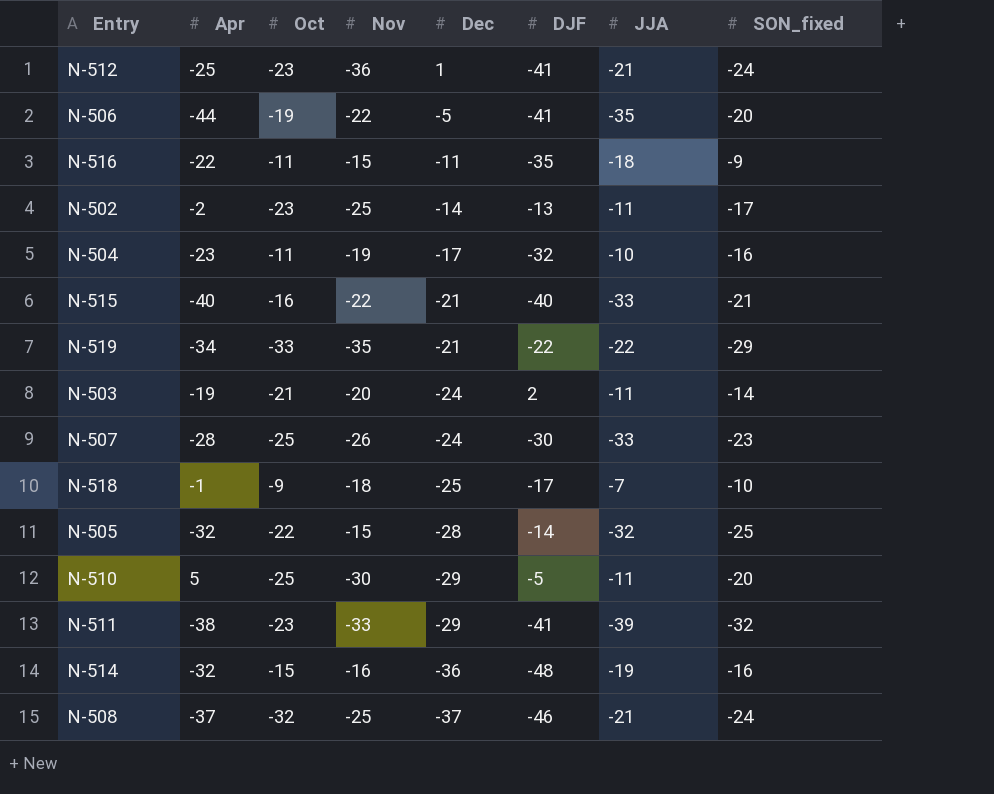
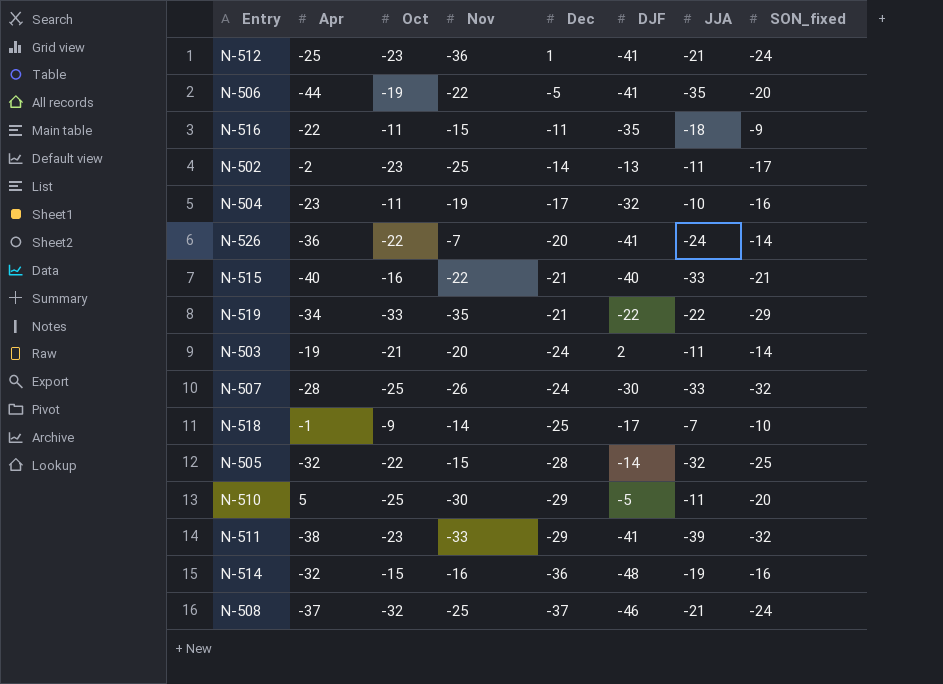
row N-526: none -> -36 | -22 | -7 | -20 | -41 | -24 | -14
N-507 | SON_fixed: -23 -> -32
N-518 | Nov: -18 -> -14

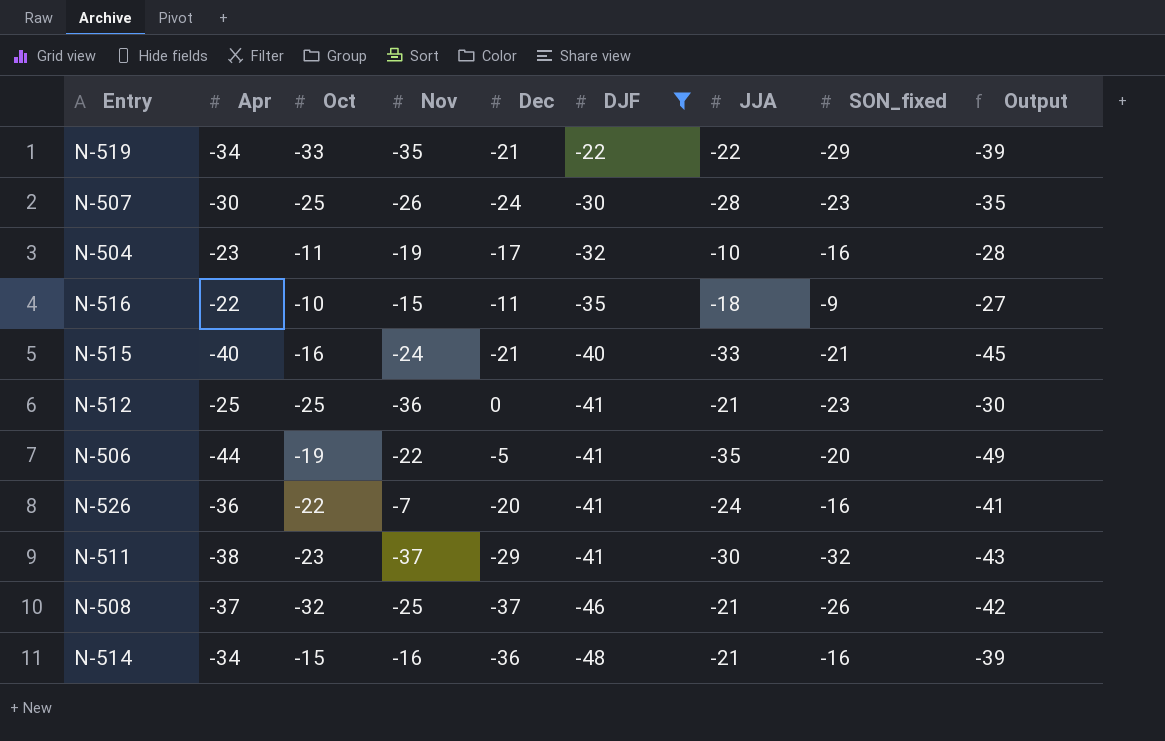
filter: none -> DJF <= -22
row order: Dec descending -> DJF descending
column Output | formula: none -> [Apr] - 5
N-507 | Apr: -28 -> -30
N-507 | JJA: -33 -> -28
N-507 | SON_fixed: -32 -> -23
N-516 | Oct: -11 -> -10
N-515 | Nov: -22 -> -24
N-512 | Oct: -23 -> -25
N-512 | Dec: 1 -> 0
N-512 | SON_fixed: -24 -> -23
N-526 | SON_fixed: -14 -> -16
N-511 | Nov: -33 -> -37
N-511 | JJA: -39 -> -30
N-508 | SON_fixed: -24 -> -26
N-514 | Apr: -32 -> -34
N-514 | JJA: -19 -> -21

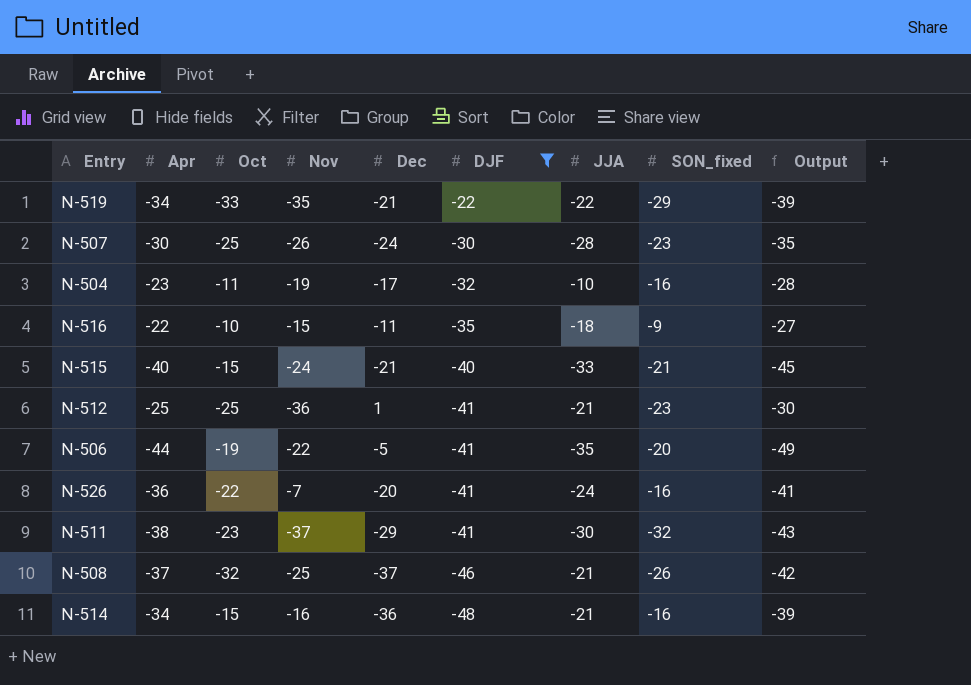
N-515 | Oct: -16 -> -15
N-512 | Dec: 0 -> 1

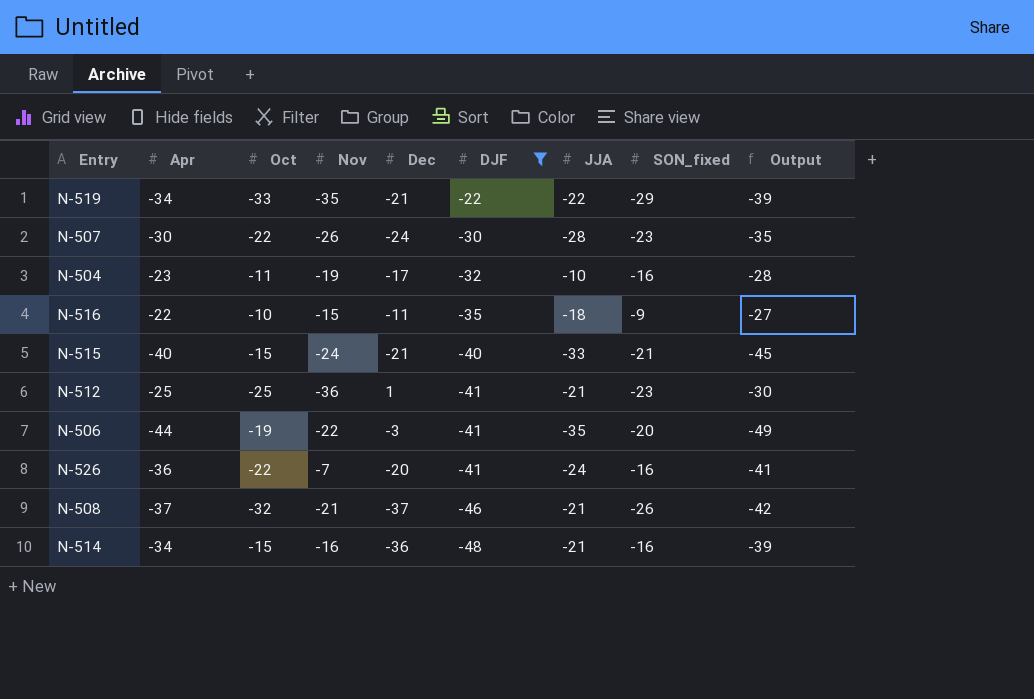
row N-511: -38 | -23 | -37 | -29 | -41 | -30 | -32 | -43 -> none
N-507 | Oct: -25 -> -22
N-506 | Dec: -5 -> -3
N-508 | Nov: -25 -> -21

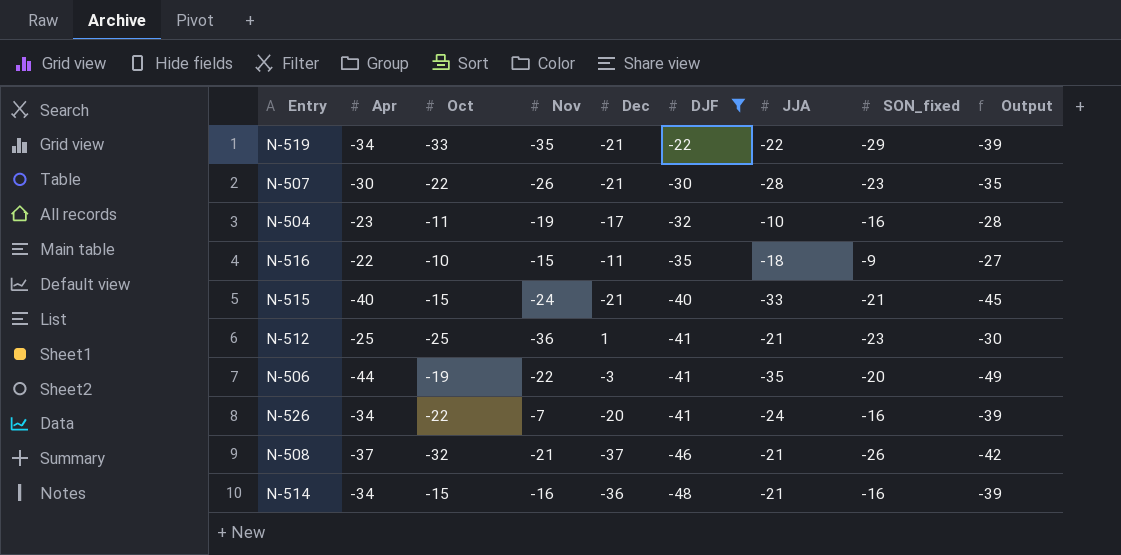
N-507 | Dec: -24 -> -21
N-526 | Apr: -36 -> -34
N-526 | Output: -41 -> -39

